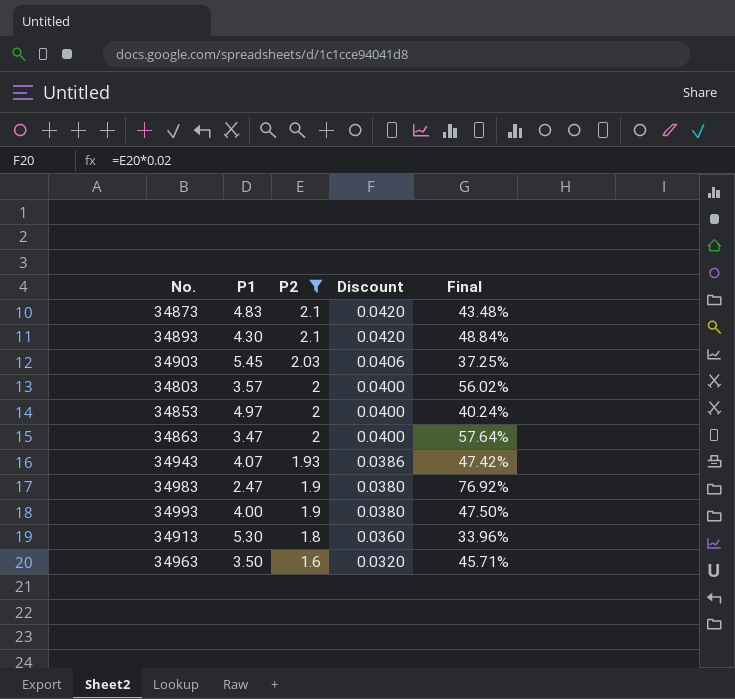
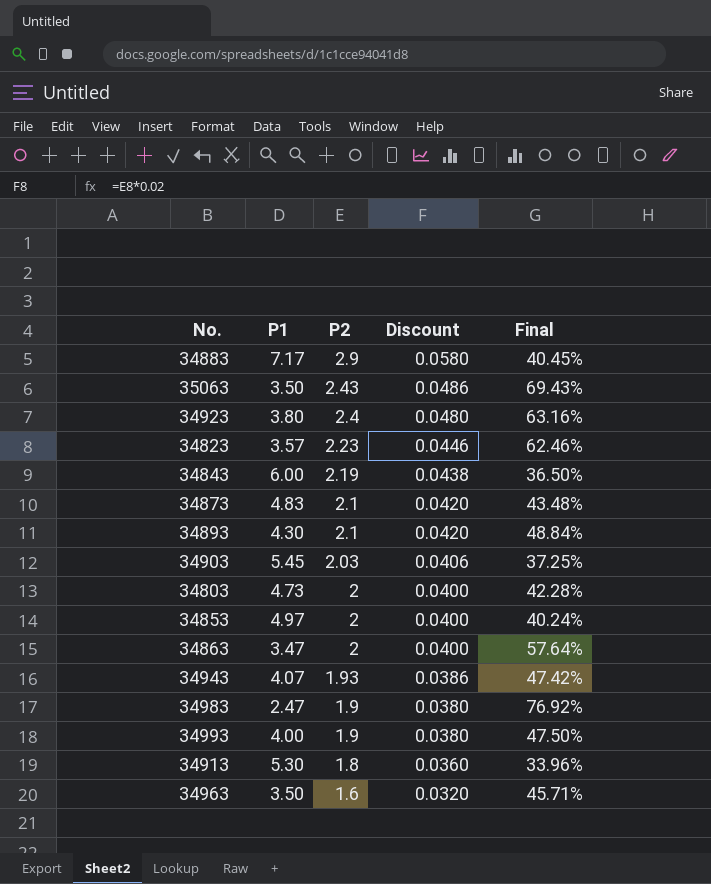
filter: P2 <= 2.1 -> none
34803 | P1: 3.57 -> 4.73
34803 | Final: 56.02% -> 42.28%

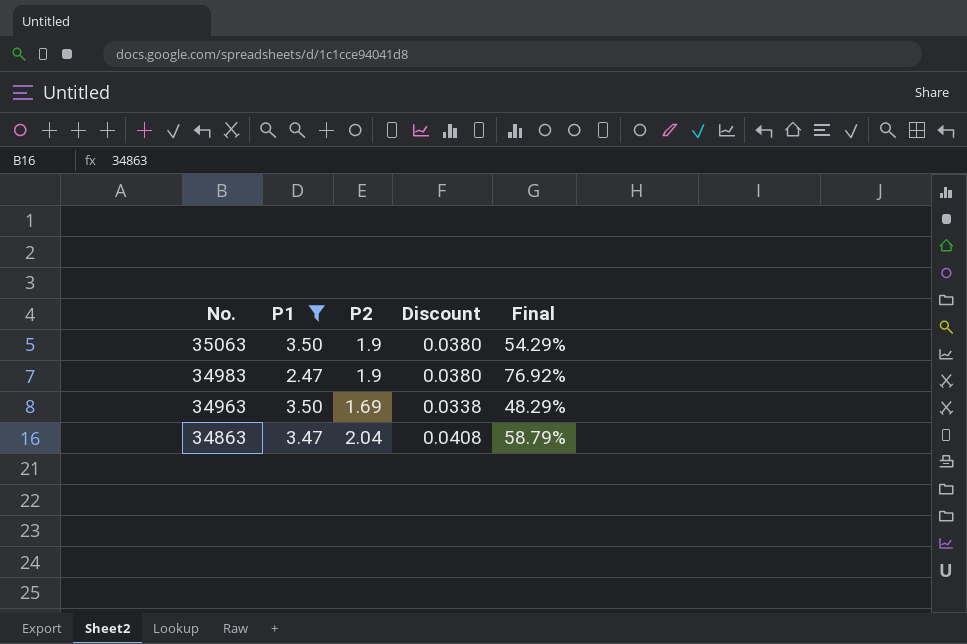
filter: none -> P1 <= 3.50
row order: P2 descending -> No. descending
35063 | P2: 2.43 -> 1.9
35063 | Discount: 0.0486 -> 0.0380
35063 | Final: 69.43% -> 54.29%
34963 | P2: 1.6 -> 1.69
34963 | Discount: 0.0320 -> 0.0338
34963 | Final: 45.71% -> 48.29%
34863 | P2: 2 -> 2.04
34863 | Discount: 0.0400 -> 0.0408
34863 | Final: 57.64% -> 58.79%

